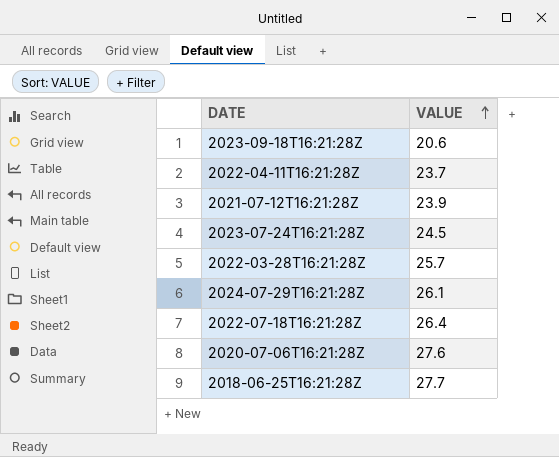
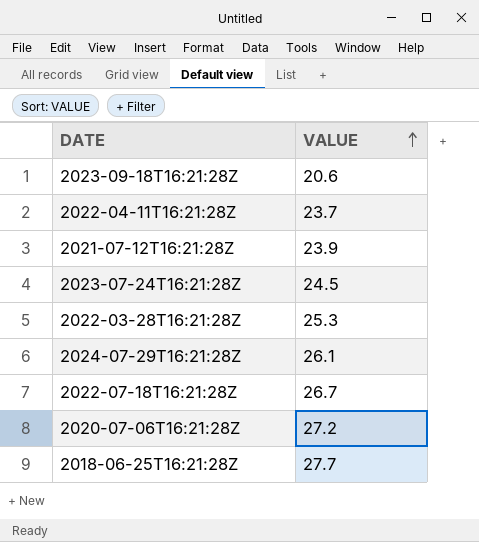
2022-03-28T16:21:28Z | VALUE: 25.7 -> 25.3
2022-07-18T16:21:28Z | VALUE: 26.4 -> 26.7
2020-07-06T16:21:28Z | VALUE: 27.6 -> 27.2

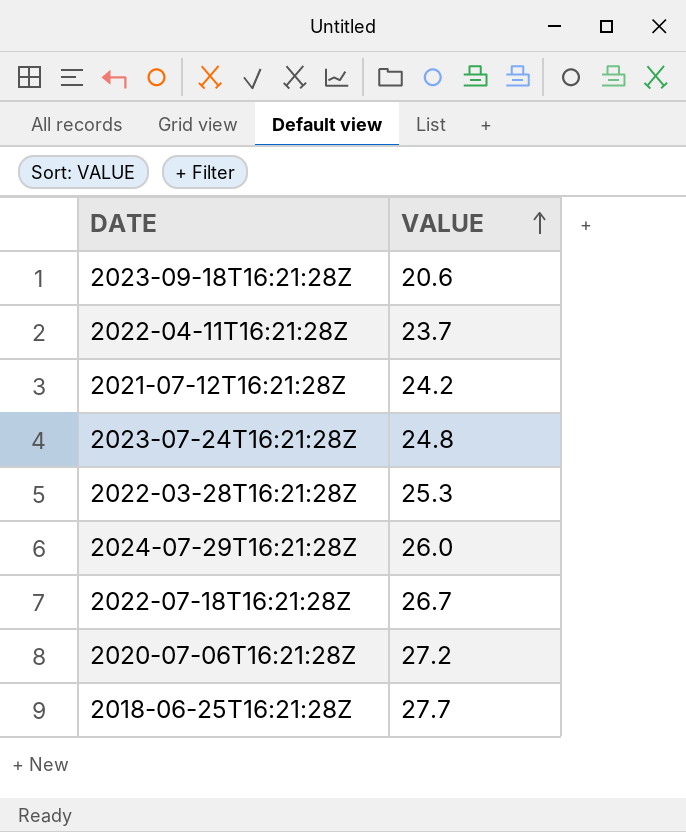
2021-07-12T16:21:28Z | VALUE: 23.9 -> 24.2
2023-07-24T16:21:28Z | VALUE: 24.5 -> 24.8
2024-07-29T16:21:28Z | VALUE: 26.1 -> 26.0

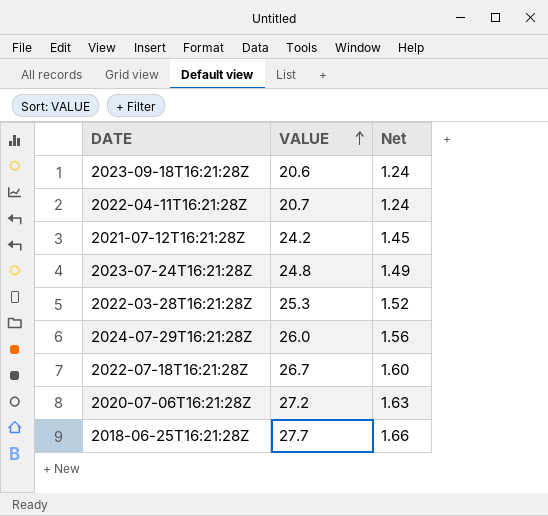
column Net | formula: none -> [VALUE] * 0.06
2022-04-11T16:21:28Z | VALUE: 23.7 -> 20.7

